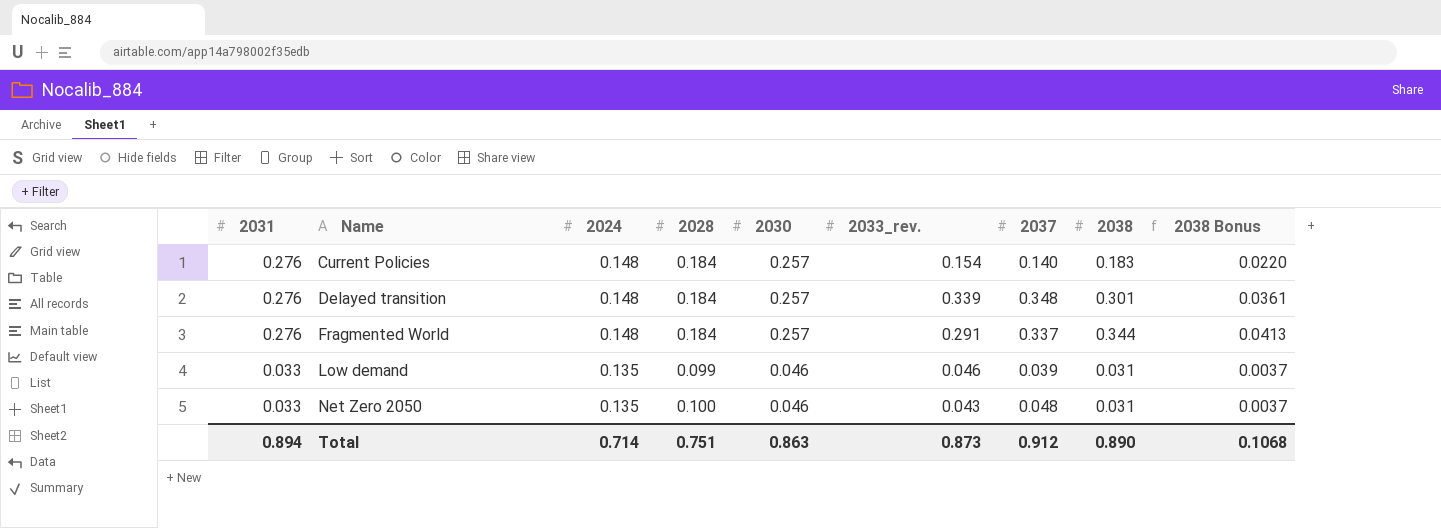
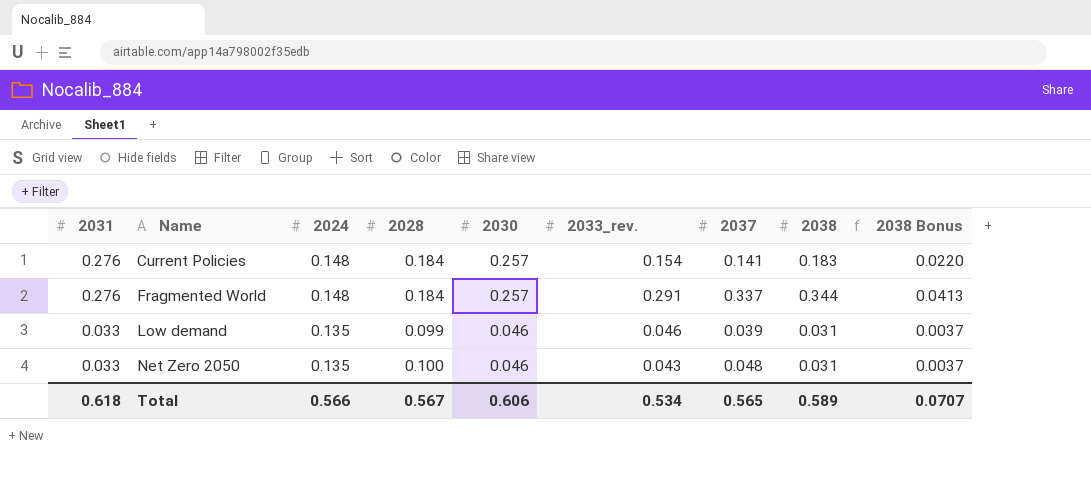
row Delayed transition: 0.276 | 0.148 | 0.184 | 0.257 | 0.339 | 0.348 | 0.301 | 0.0361 -> none
Current Policies | 2037: 0.140 -> 0.141
Total | 2031: 0.894 -> 0.618
Total | 2024: 0.714 -> 0.566
Total | 2028: 0.751 -> 0.567
Total | 2030: 0.863 -> 0.606
Total | 2033_rev.: 0.873 -> 0.534
Total | 2037: 0.912 -> 0.565
Total | 2038: 0.890 -> 0.589
Total | 2038 Bonus: 0.1068 -> 0.0707

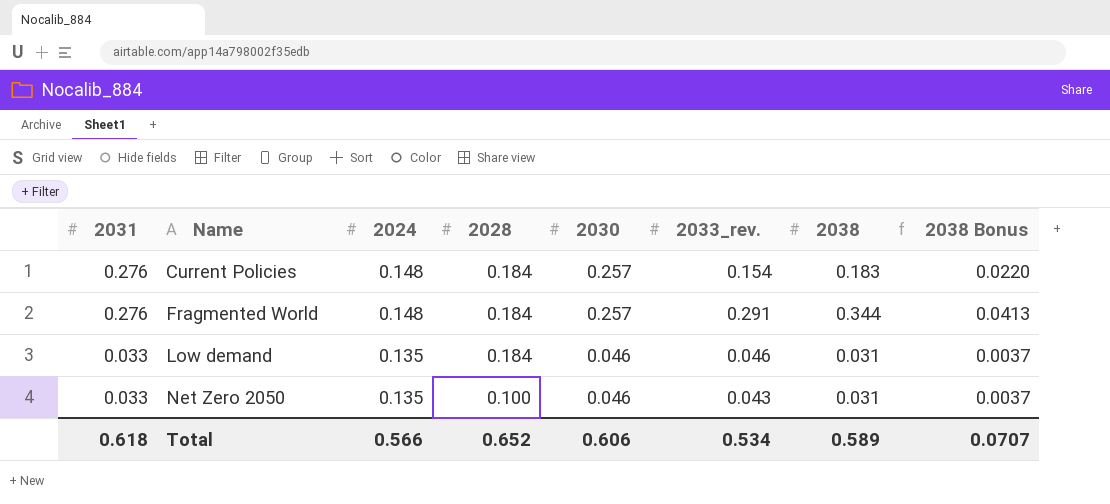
column 2037 | position: 7 -> none
Low demand | 2028: 0.099 -> 0.184
Total | 2028: 0.567 -> 0.652

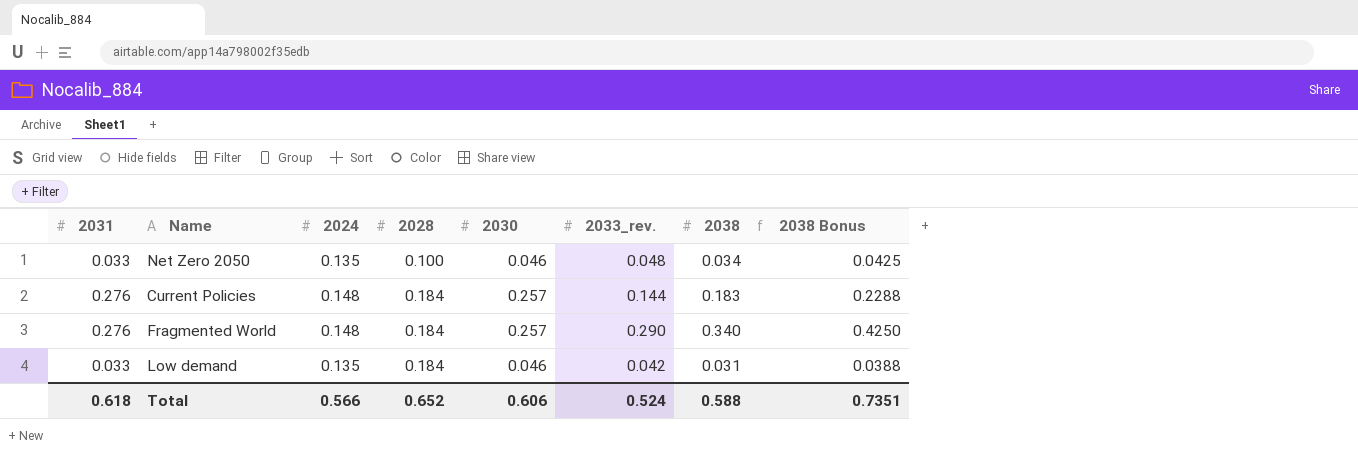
row order: 2031 descending -> 2028 ascending
column 2038 Bonus | formula: [2038] * 0.12 -> [2038] * 1.25
Net Zero 2050 | 2033_rev.: 0.043 -> 0.048
Net Zero 2050 | 2038: 0.031 -> 0.034
Current Policies | 2033_rev.: 0.154 -> 0.144
Fragmented World | 2033_rev.: 0.291 -> 0.290
Fragmented World | 2038: 0.344 -> 0.340
Low demand | 2033_rev.: 0.046 -> 0.042
Total | 2033_rev.: 0.534 -> 0.524
Total | 2038: 0.589 -> 0.588
Total | 2038 Bonus: 0.0707 -> 0.7351

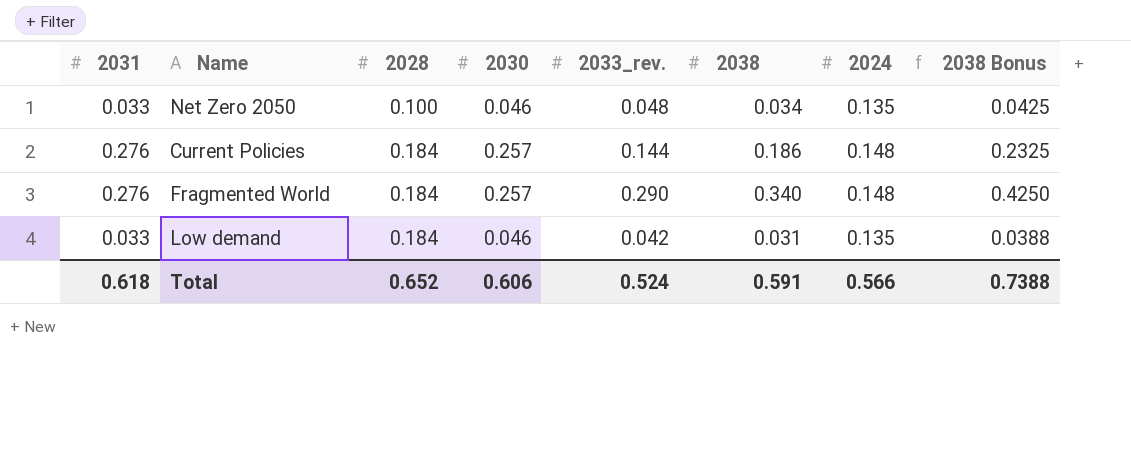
column 2024 | position: 3 -> 7
Current Policies | 2038: 0.183 -> 0.186
Current Policies | 2038 Bonus: 0.2288 -> 0.2325
Total | 2038: 0.588 -> 0.591
Total | 2038 Bonus: 0.7351 -> 0.7388

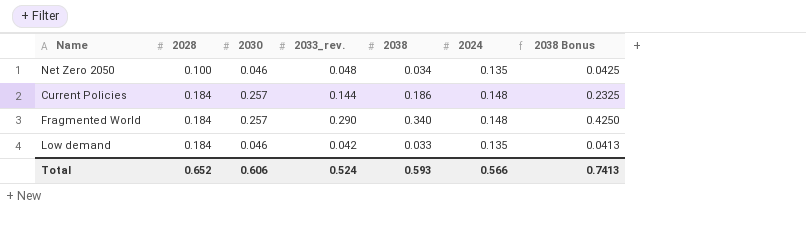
column 2031 | position: 1 -> none
Low demand | 2038: 0.031 -> 0.033
Low demand | 2038 Bonus: 0.0388 -> 0.0413
Total | 2038: 0.591 -> 0.593
Total | 2038 Bonus: 0.7388 -> 0.7413

